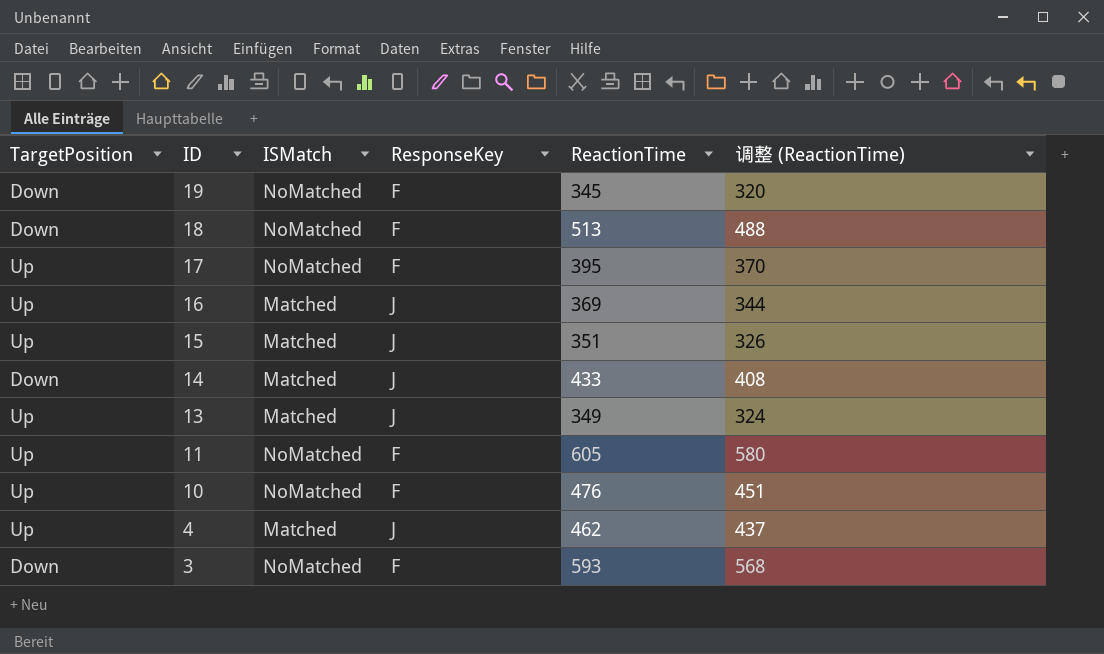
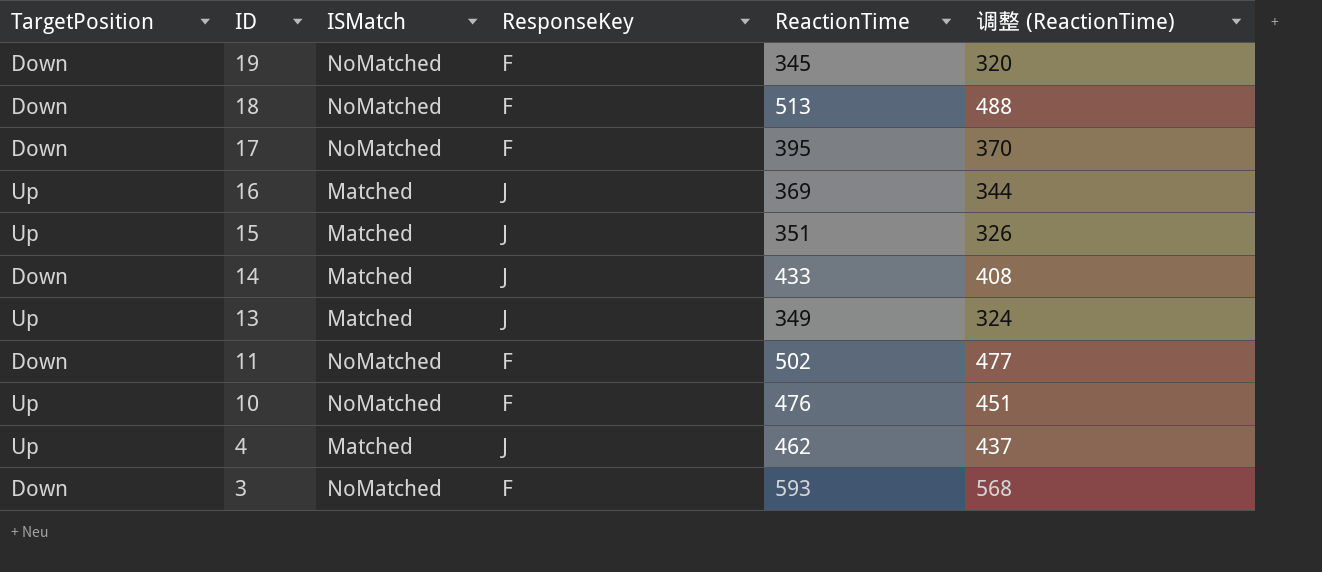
17 | TargetPosition: Up -> Down
11 | TargetPosition: Up -> Down
11 | ReactionTime: 605 -> 502
11 | 调整 (ReactionTime): 580 -> 477

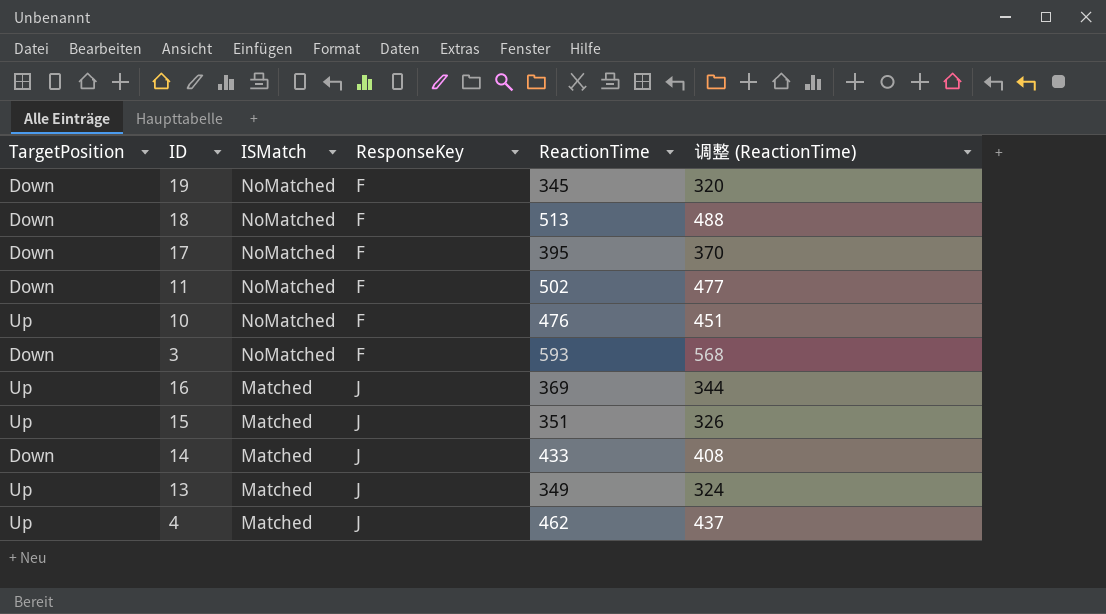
row order: ID descending -> ISMatch descending

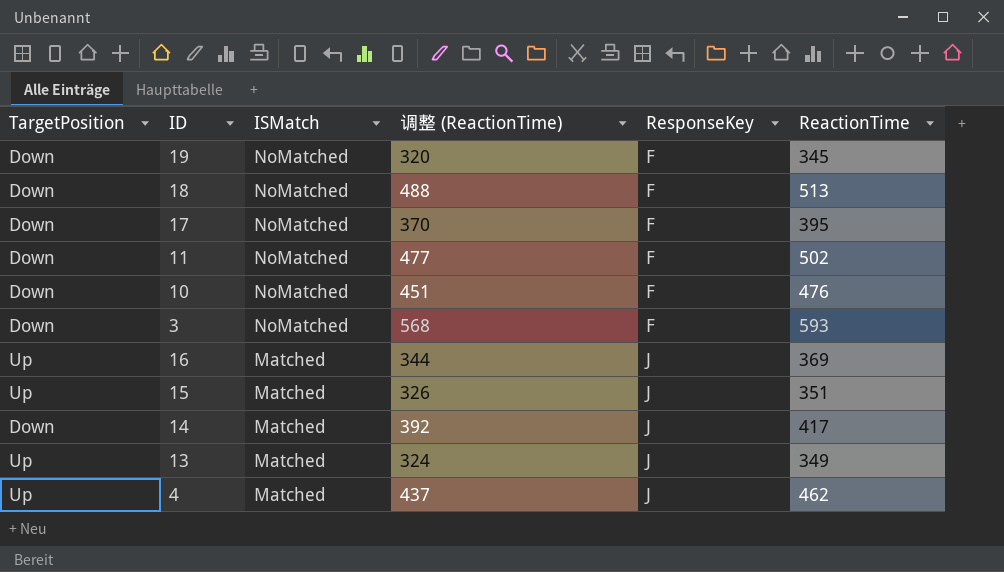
column 调整 (ReactionTime) | position: 6 -> 4
10 | TargetPosition: Up -> Down
14 | 调整 (ReactionTime): 408 -> 392
14 | ReactionTime: 433 -> 417

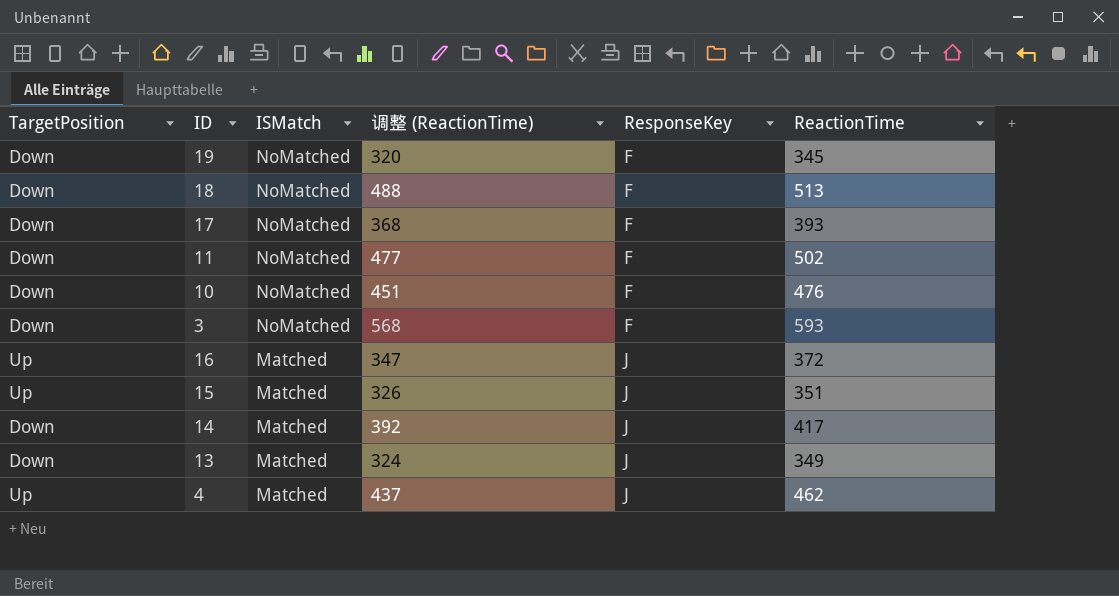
17 | 调整 (ReactionTime): 370 -> 368
17 | ReactionTime: 395 -> 393
16 | 调整 (ReactionTime): 344 -> 347
16 | ReactionTime: 369 -> 372
13 | TargetPosition: Up -> Down

